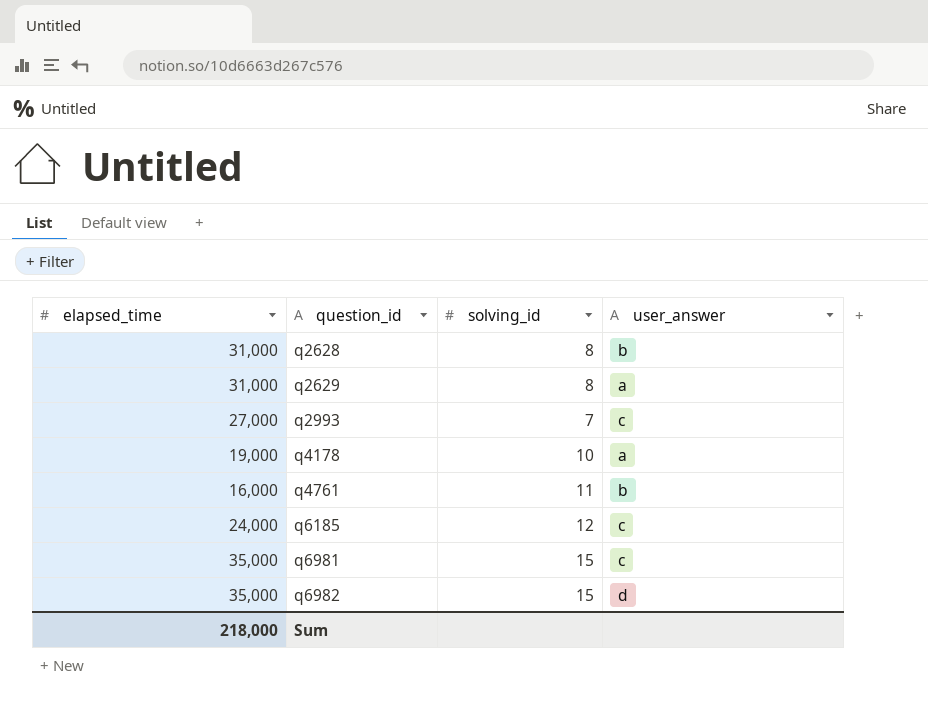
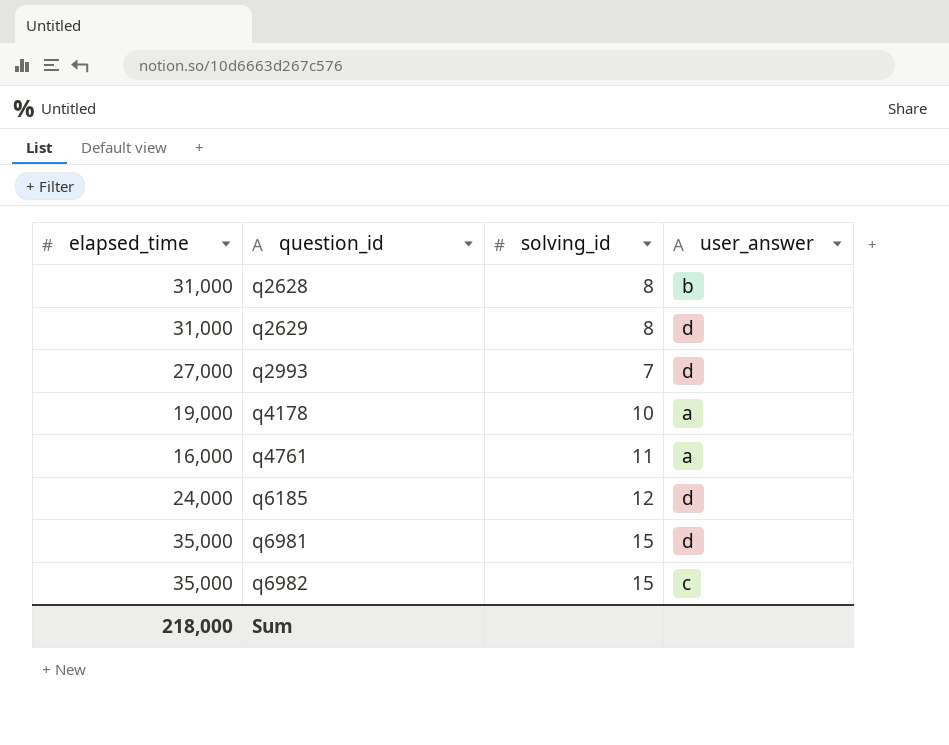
q2629 | user_answer: a -> d
q2993 | user_answer: c -> d
q4761 | user_answer: b -> a
q6185 | user_answer: c -> d
q6981 | user_answer: c -> d
q6982 | user_answer: d -> c

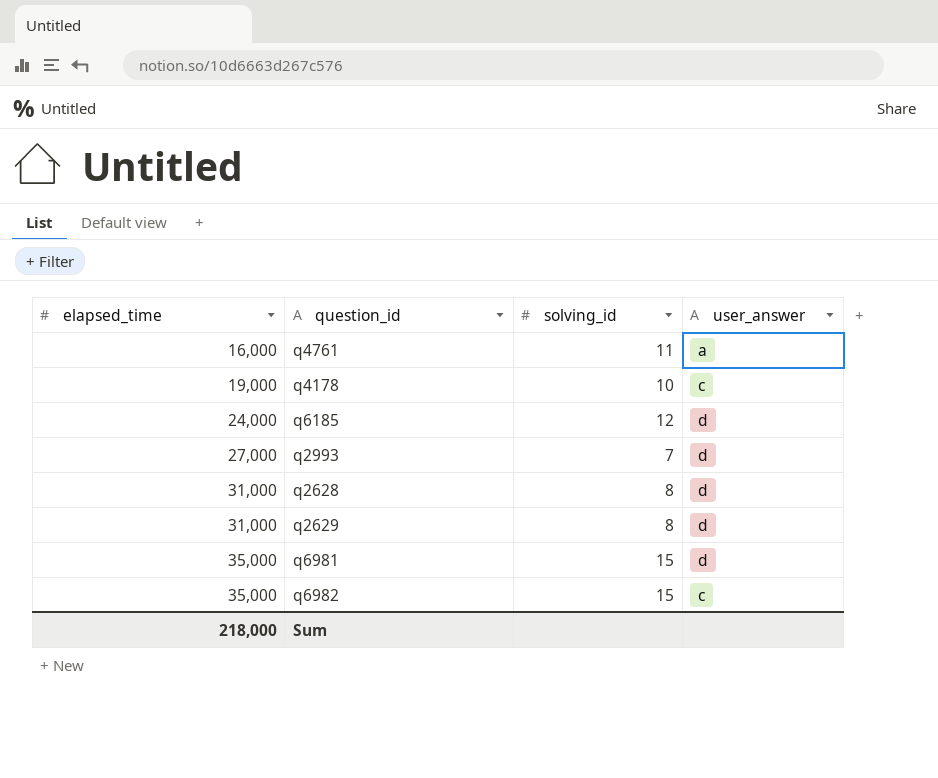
row order: question_id ascending -> elapsed_time ascending
q4178 | user_answer: a -> c
q2628 | user_answer: b -> d

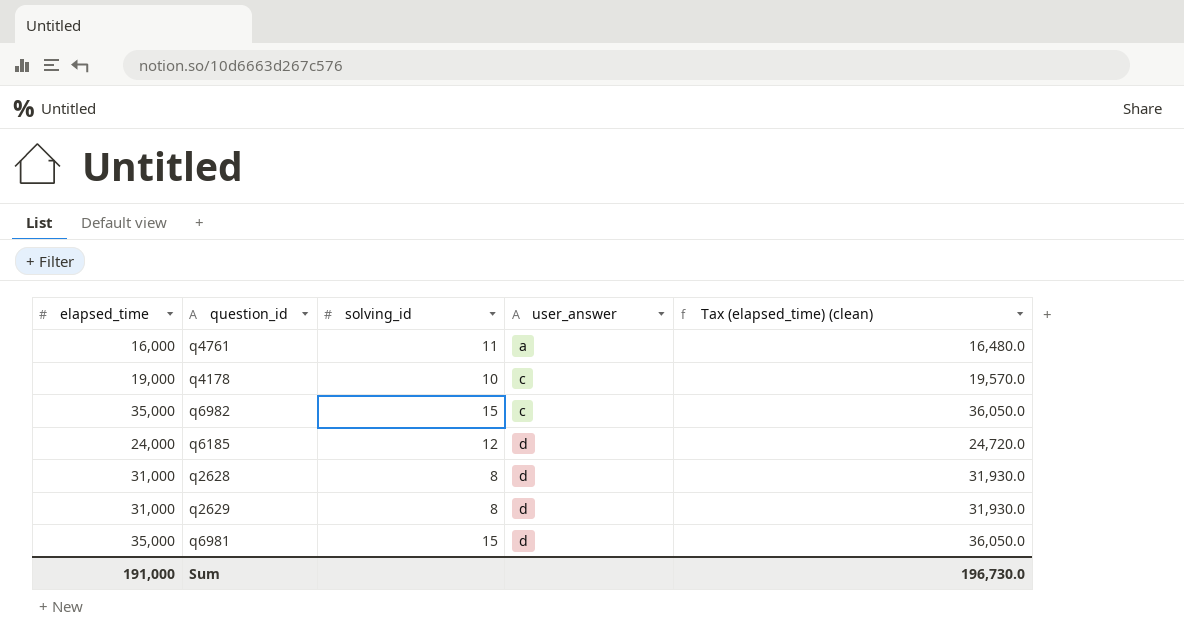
row order: elapsed_time ascending -> user_answer ascending
column Tax (elapsed_time) (clean) | formula: none -> [elapsed_time] * 1.03
row q2993: 27,000 | 7 | d -> none
Sum | elapsed_time: 218,000 -> 191,000

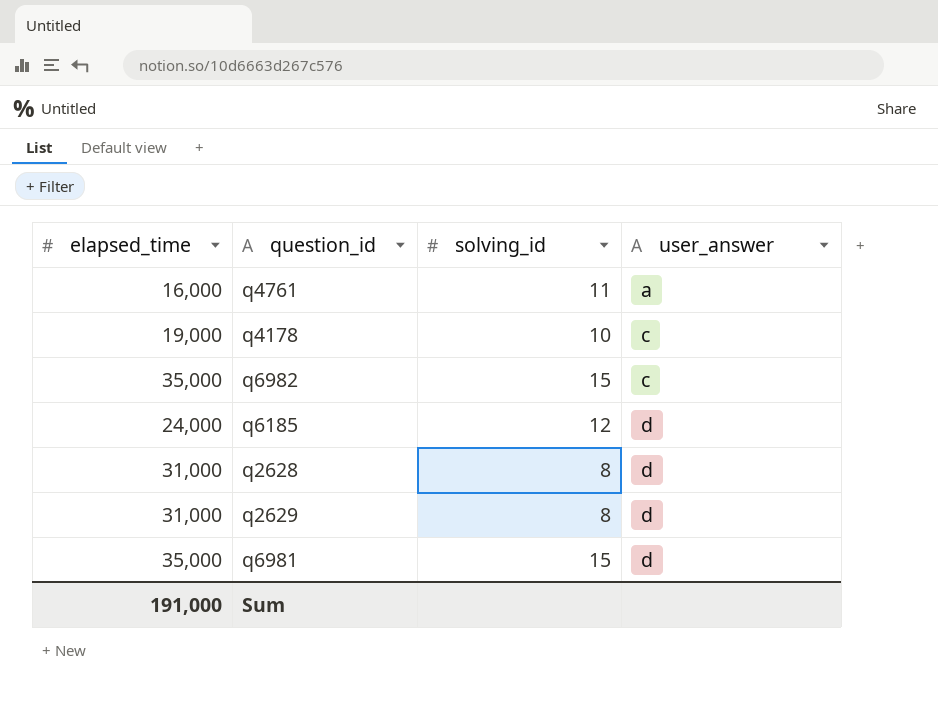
column Tax (elapsed_time) (clean) | formula: [elapsed_time] * 1.03 -> none

